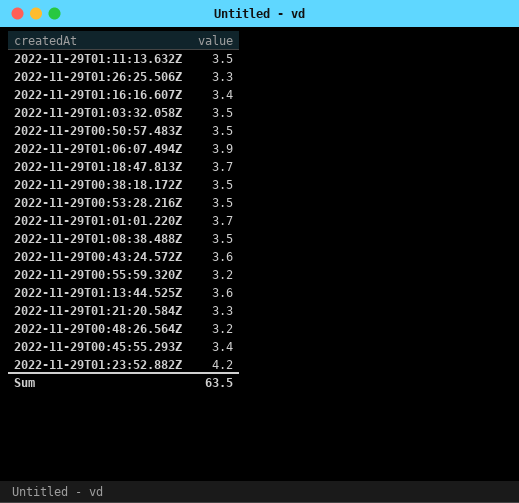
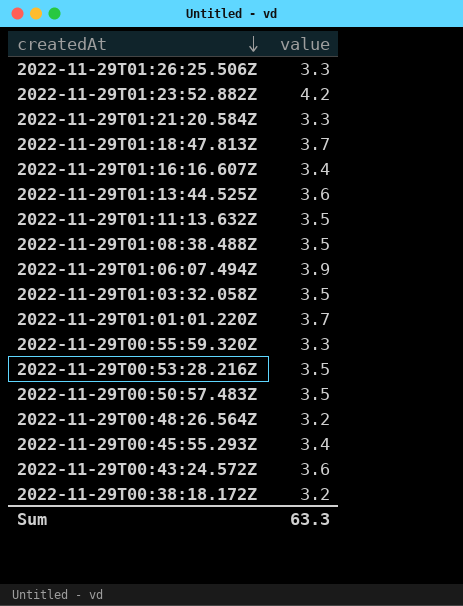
row order: none -> createdAt descending
2022-11-29T00:55:59.320Z | value: 3.2 -> 3.3
2022-11-29T00:38:18.172Z | value: 3.5 -> 3.2
Sum | value: 63.5 -> 63.3

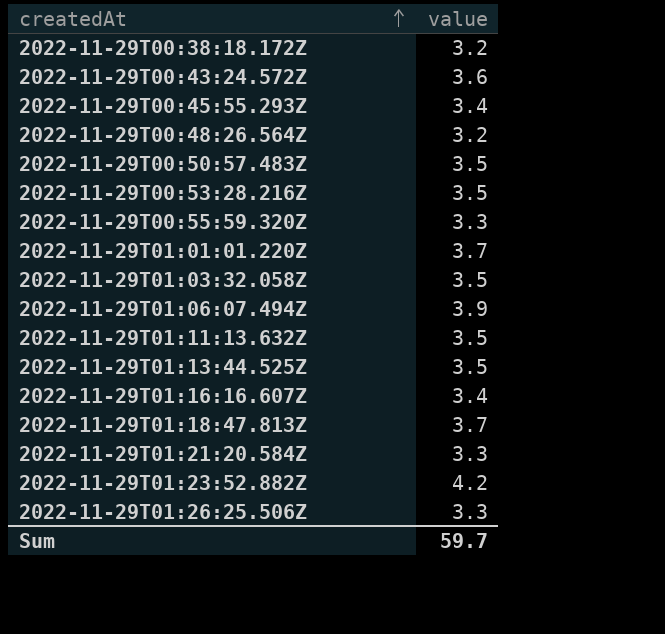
row order: createdAt descending -> createdAt ascending
row 2022-11-29T01:08:38.488Z: 3.5 -> none
2022-11-29T01:13:44.525Z | value: 3.6 -> 3.5
Sum | value: 63.3 -> 59.7

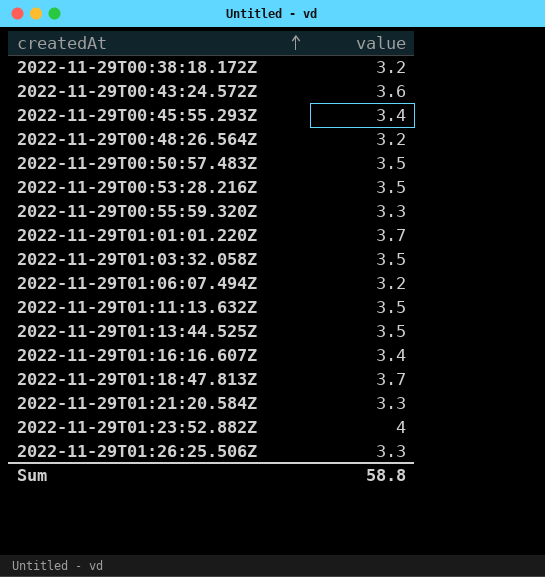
2022-11-29T01:06:07.494Z | value: 3.9 -> 3.2
2022-11-29T01:23:52.882Z | value: 4.2 -> 4
Sum | value: 59.7 -> 58.8

